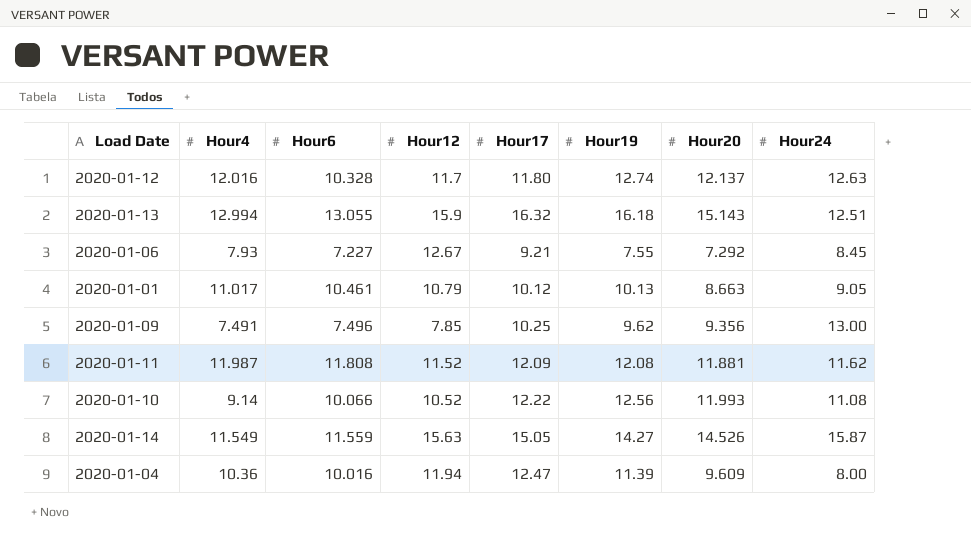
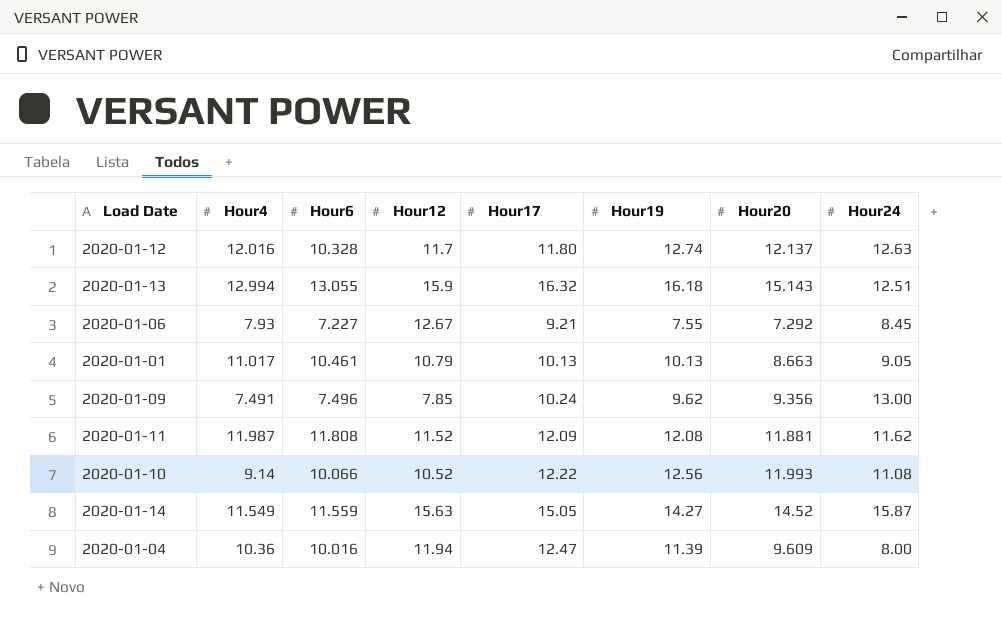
2020-01-01 | Hour17: 10.12 -> 10.13
2020-01-09 | Hour17: 10.25 -> 10.24
2020-01-14 | Hour20: 14.526 -> 14.52

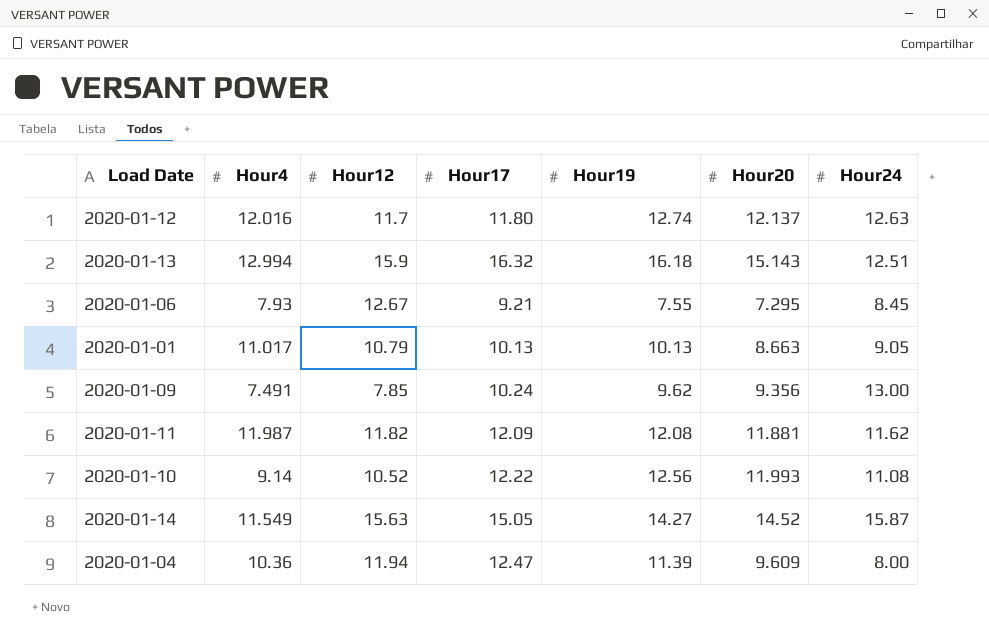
column Hour6 | position: 3 -> none
2020-01-06 | Hour20: 7.292 -> 7.295
2020-01-11 | Hour12: 11.52 -> 11.82

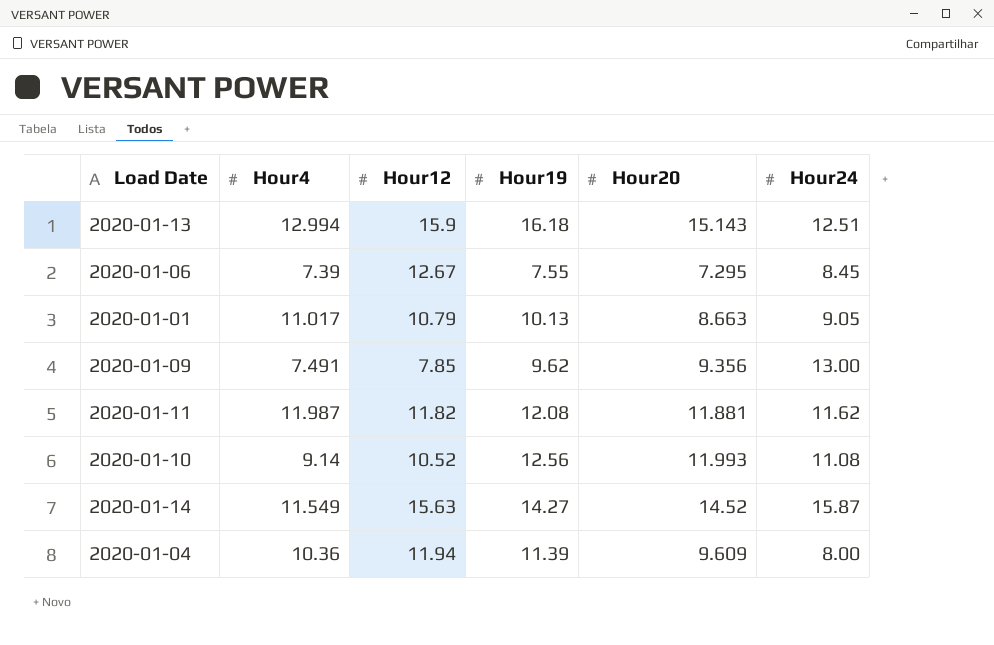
column Hour17 | position: 4 -> none
row 2020-01-12: 12.016 | 11.7 | 11.80 | 12.74 | 12.137 | 12.63 -> none
2020-01-06 | Hour4: 7.93 -> 7.39

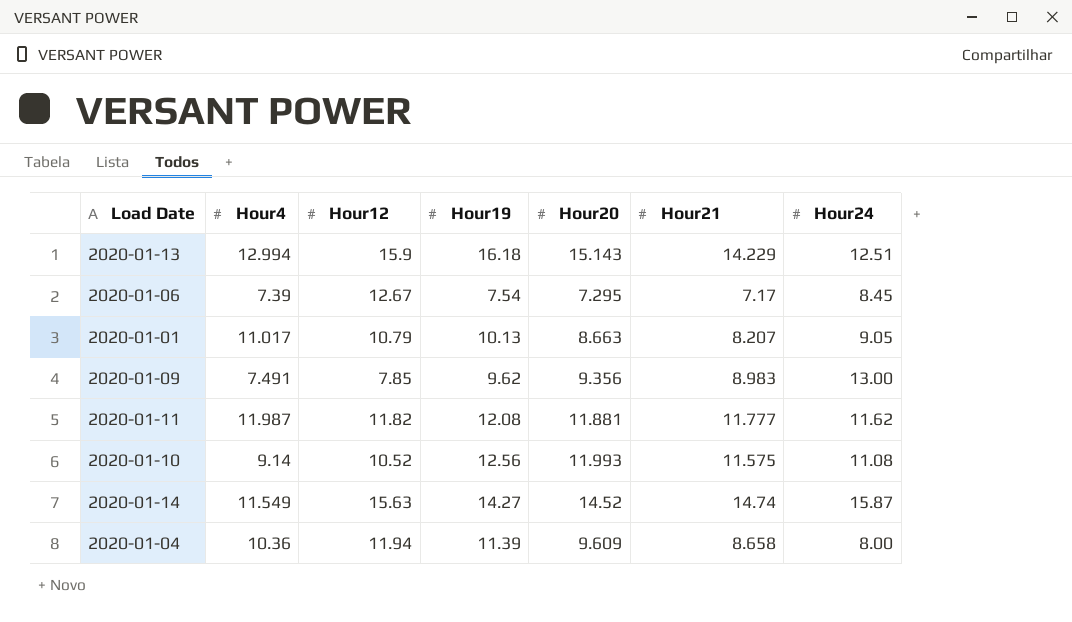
column Hour21 | position: none -> 6
2020-01-06 | Hour19: 7.55 -> 7.54

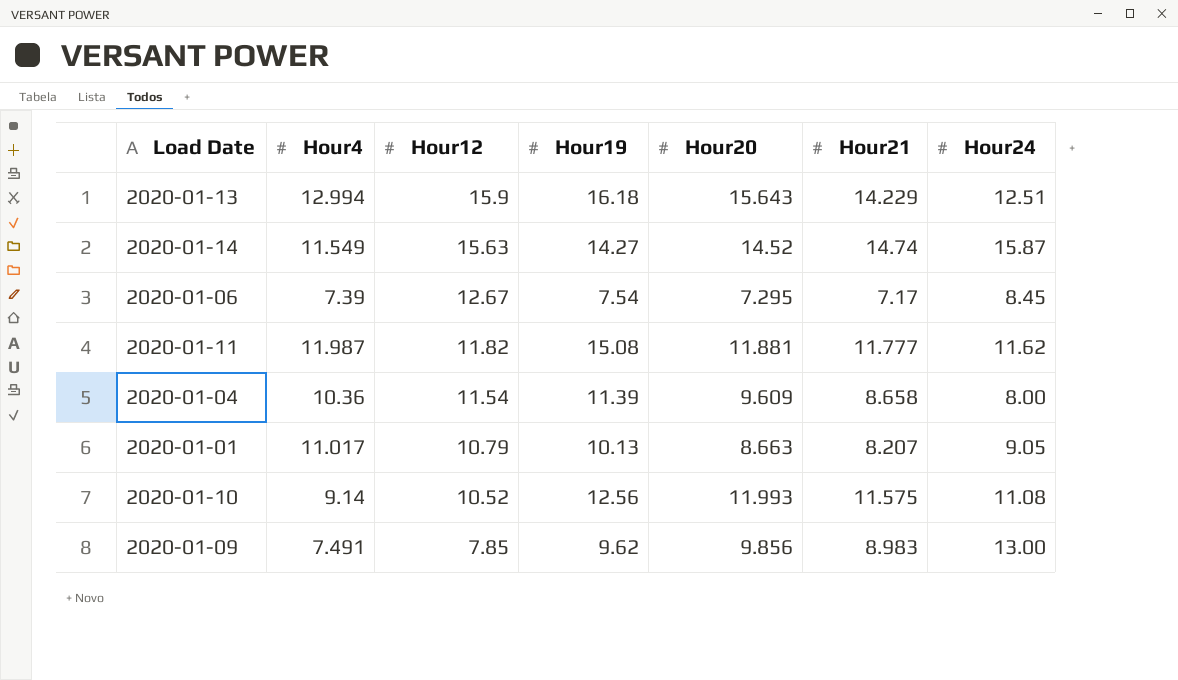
row order: none -> Hour12 descending
2020-01-13 | Hour20: 15.143 -> 15.643
2020-01-11 | Hour19: 12.08 -> 15.08
2020-01-04 | Hour12: 11.94 -> 11.54
2020-01-09 | Hour20: 9.356 -> 9.856

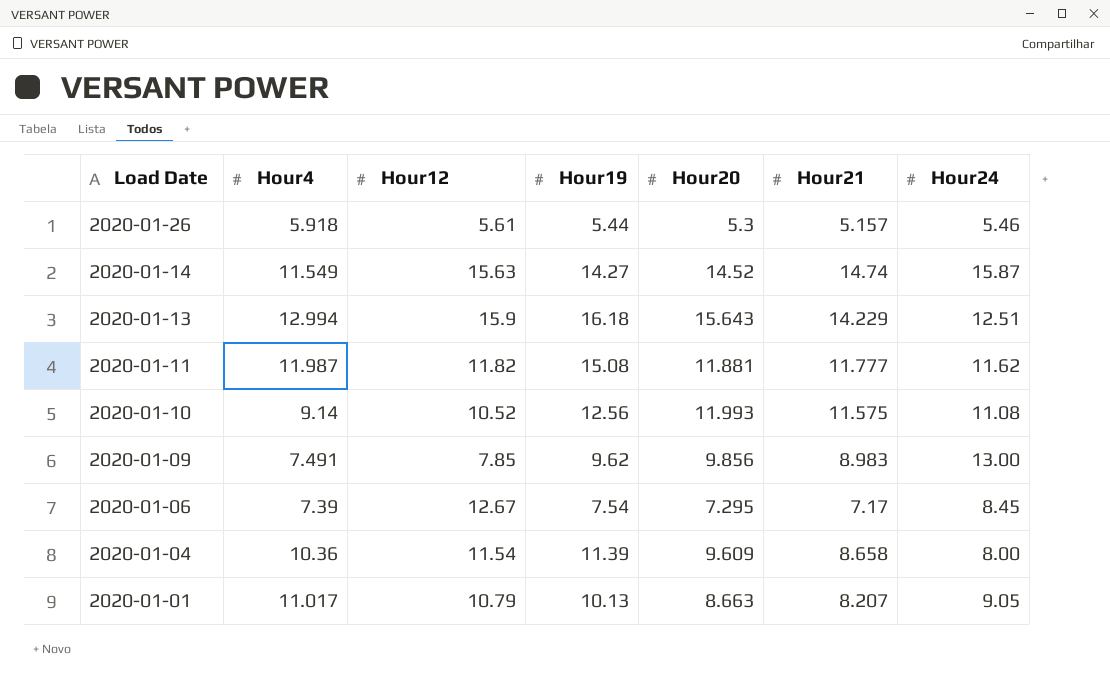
row order: Hour12 descending -> Load Date descending
row 2020-01-26: none -> 5.918 | 5.61 | 5.44 | 5.3 | 5.157 | 5.46

